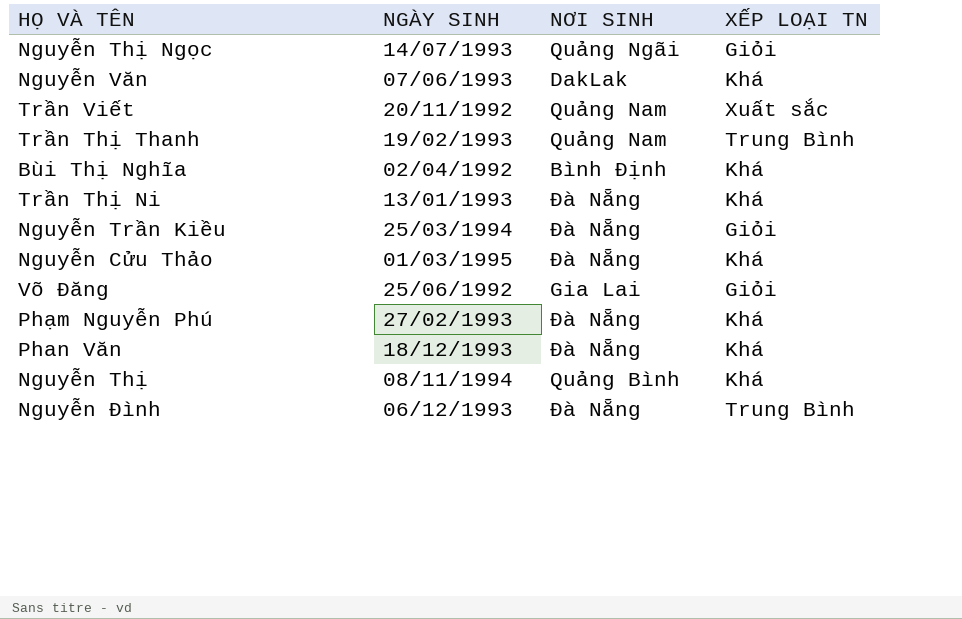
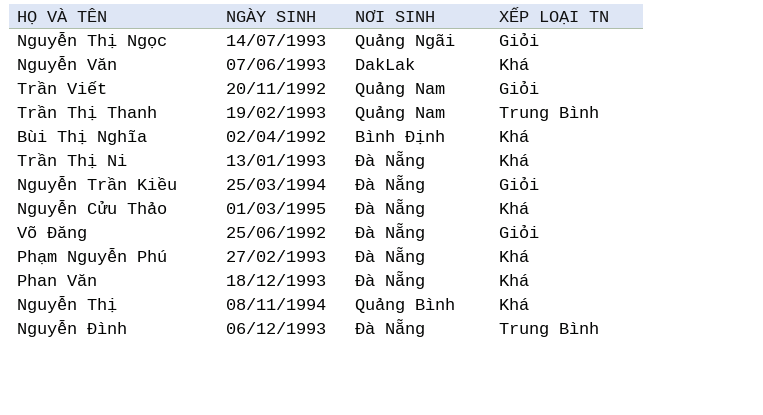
Trần Viết | XẾP LOẠI TN: Xuất sắc -> Giỏi
Võ Đăng | NƠI SINH: Gia Lai -> Đà Nẵng

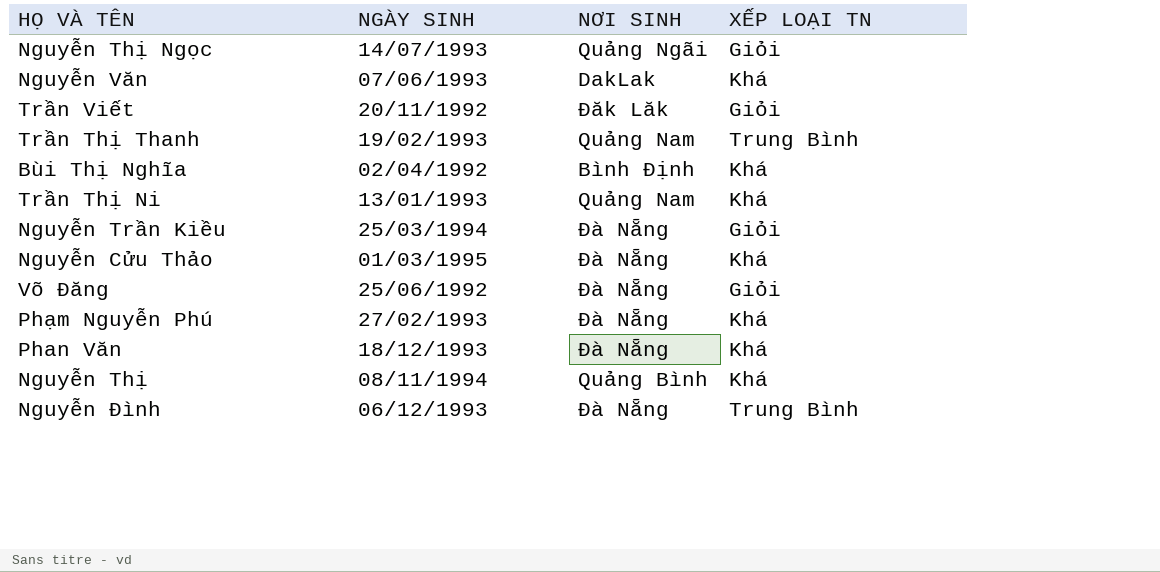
Trần Viết | NƠI SINH: Quảng Nam -> Đăk Lăk
Trần Thị Ni | NƠI SINH: Đà Nẵng -> Quảng Nam

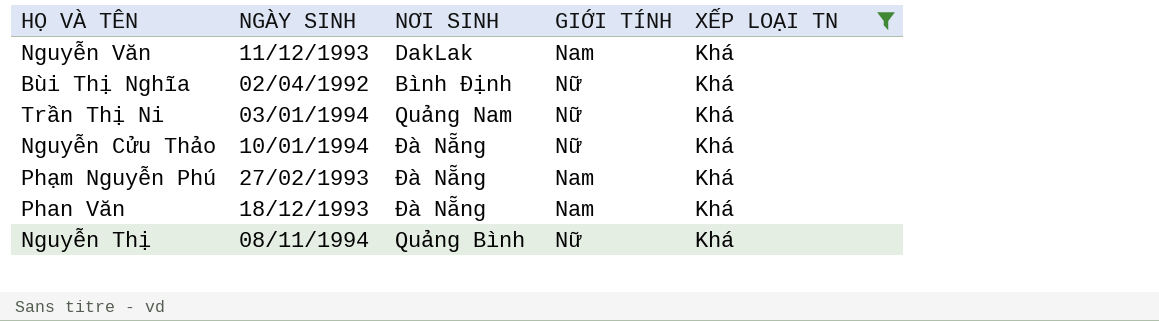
filter: none -> XẾP LOẠI TN = Khá
column GIỚI TÍNH | position: none -> 4
Nguyễn Văn | NGÀY SINH: 07/06/1993 -> 11/12/1993
Trần Thị Ni | NGÀY SINH: 13/01/1993 -> 03/01/1994
Nguyễn Cửu Thảo | NGÀY SINH: 01/03/1995 -> 10/01/1994

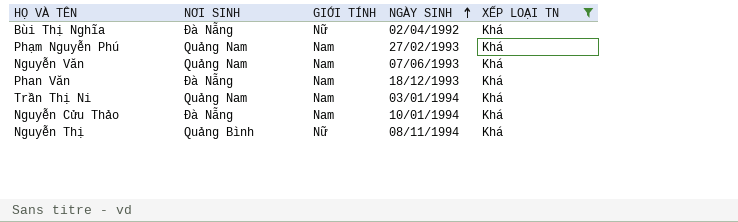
row order: none -> NGÀY SINH ascending
column NGÀY SINH | position: 2 -> 4
Bùi Thị Nghĩa | NƠI SINH: Bình Định -> Đà Nẵng
Phạm Nguyễn Phú | NƠI SINH: Đà Nẵng -> Quảng Nam
Nguyễn Văn | NƠI SINH: DakLak -> Quảng Nam
Nguyễn Văn | NGÀY SINH: 11/12/1993 -> 07/06/1993
Trần Thị Ni | GIỚI TÍNH: Nữ -> Nam
Nguyễn Cửu Thảo | GIỚI TÍNH: Nữ -> Nam

